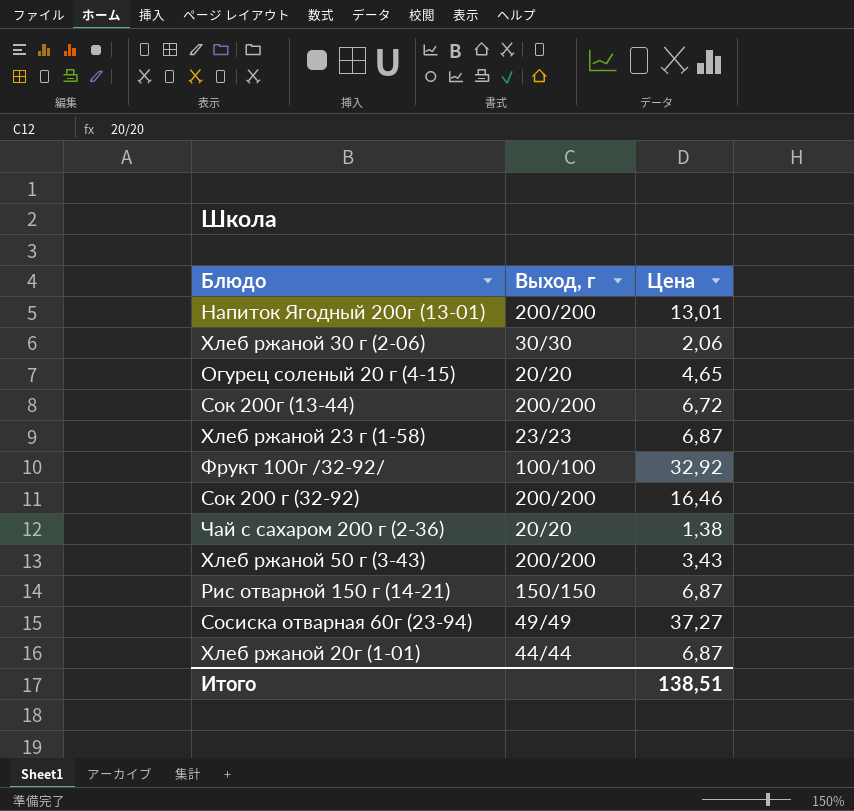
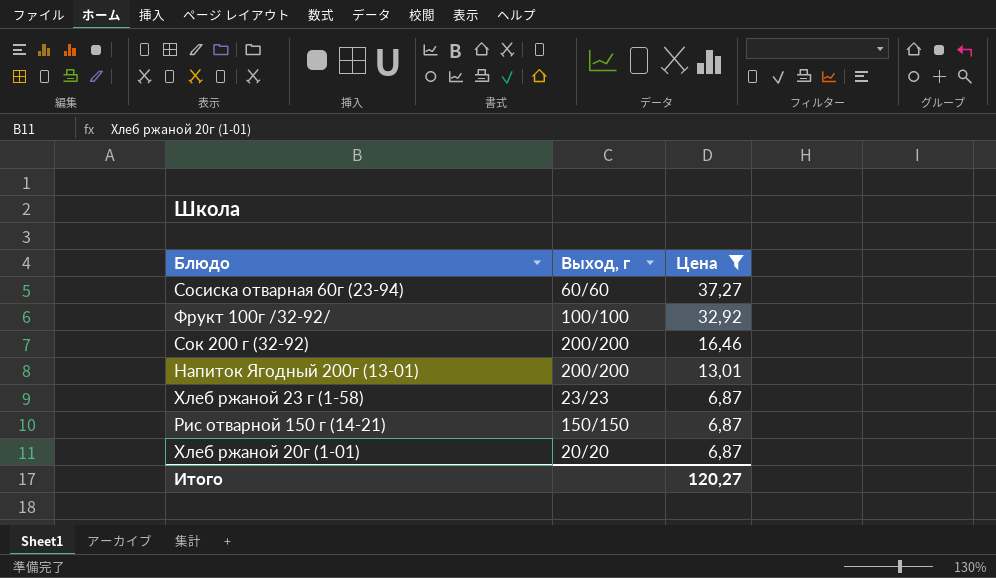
filter: none -> Цена >= 6,87
row order: none -> Цена descending
Сосиска отварная 60г (23-94) | Выход, г: 49/49 -> 60/60
Хлеб ржаной 20г (1-01) | Выход, г: 44/44 -> 20/20
Итого | Цена: 138,51 -> 120,27

